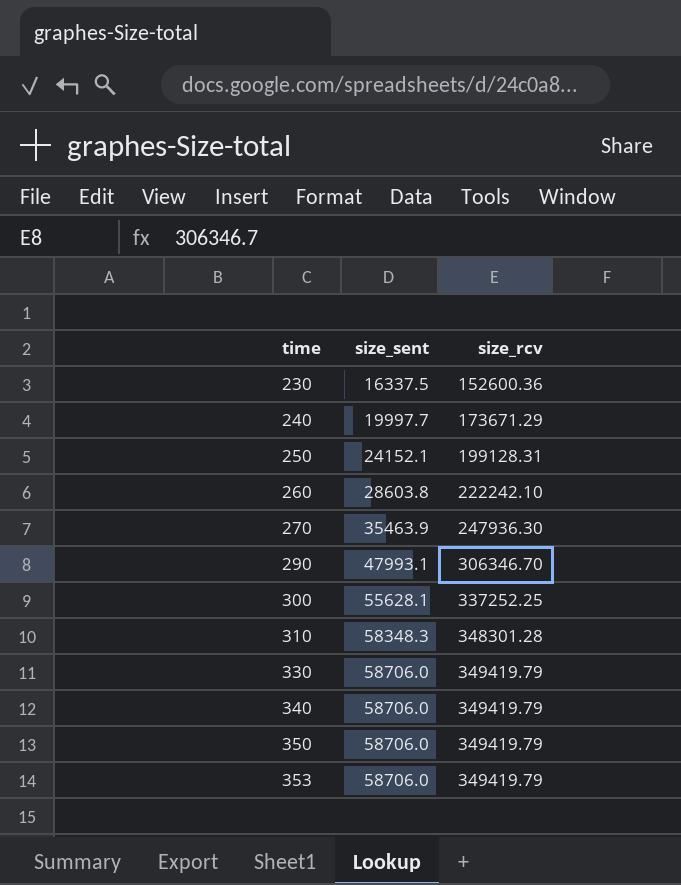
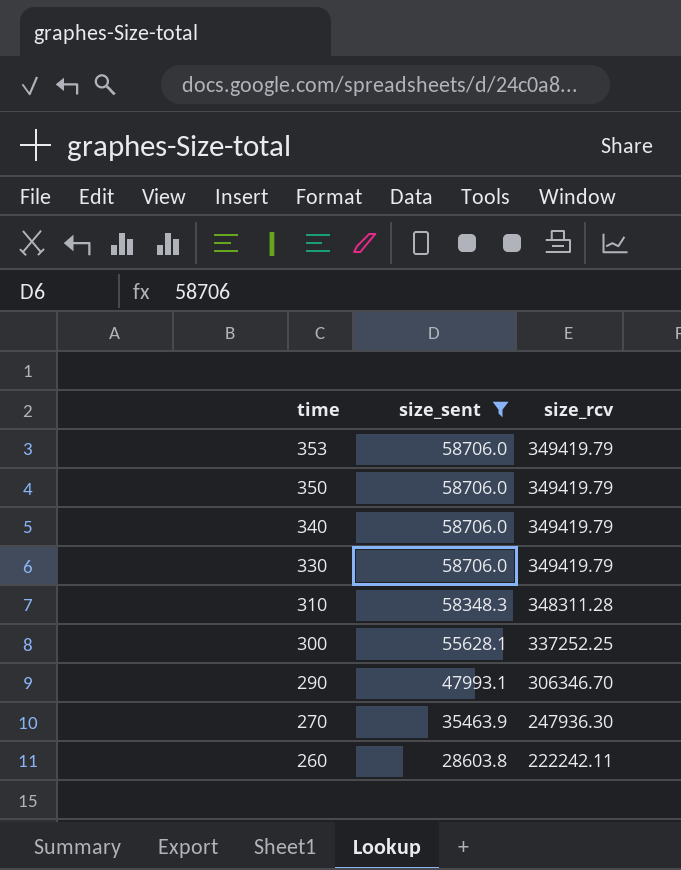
filter: none -> size_sent >= 28603.8
row order: time ascending -> time descending
310 | size_rcv: 348301.28 -> 348311.28
260 | size_rcv: 222242.10 -> 222242.11

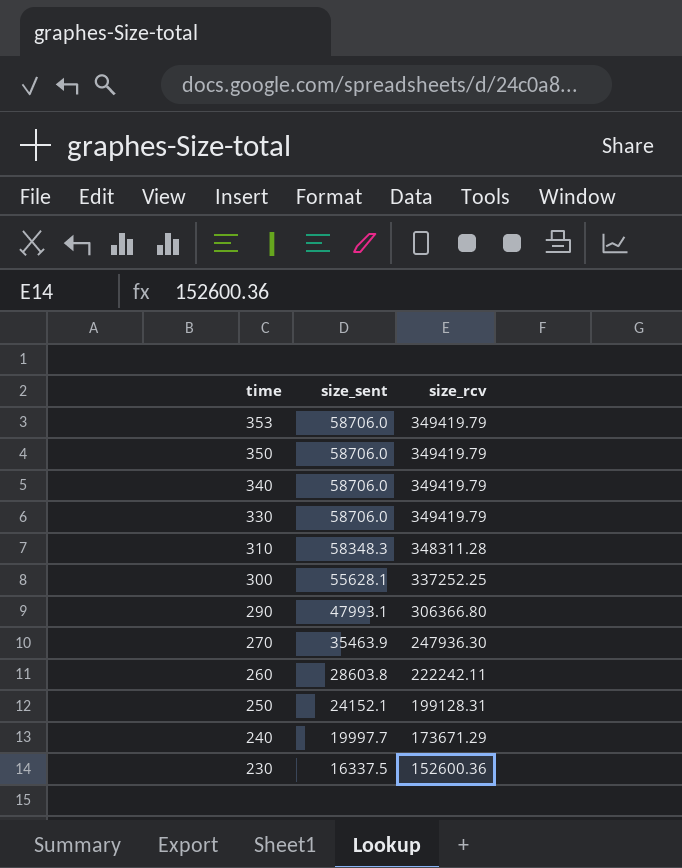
filter: size_sent >= 28603.8 -> none
290 | size_rcv: 306346.70 -> 306366.80

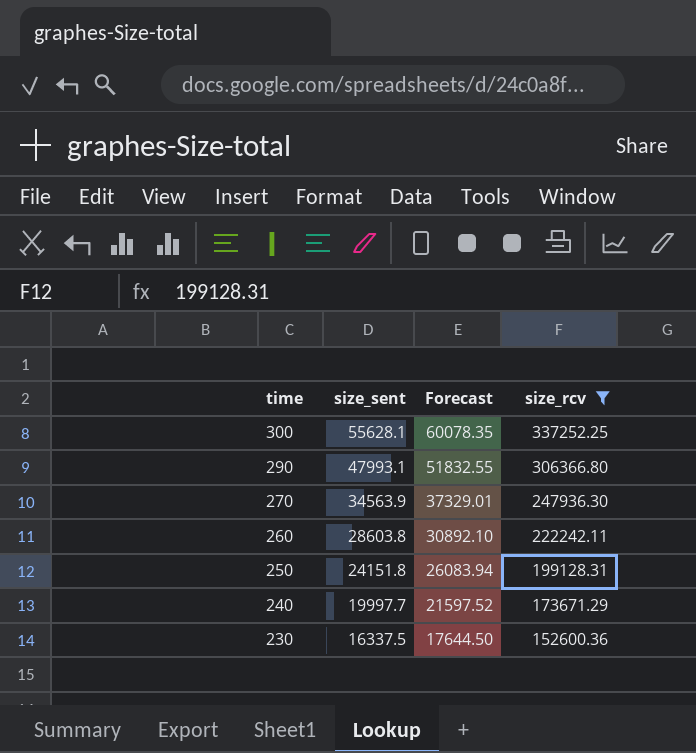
filter: none -> size_rcv <= 337252.25
column Forecast | formula: none -> [size_sent] * 1.08
270 | size_sent: 35463.9 -> 34563.9
250 | size_sent: 24152.1 -> 24151.8

